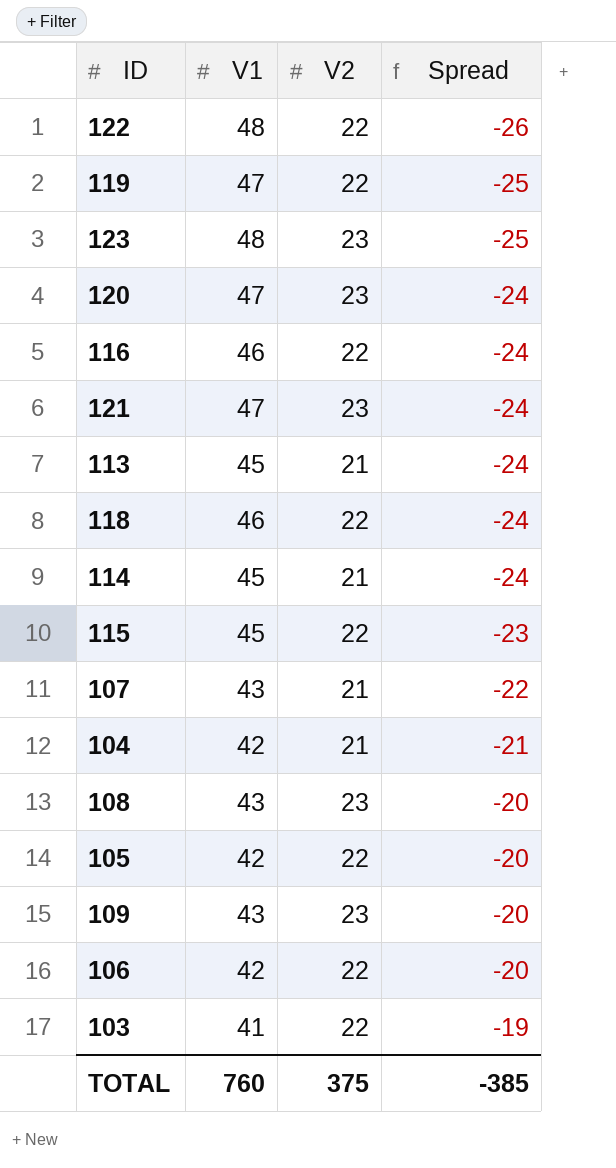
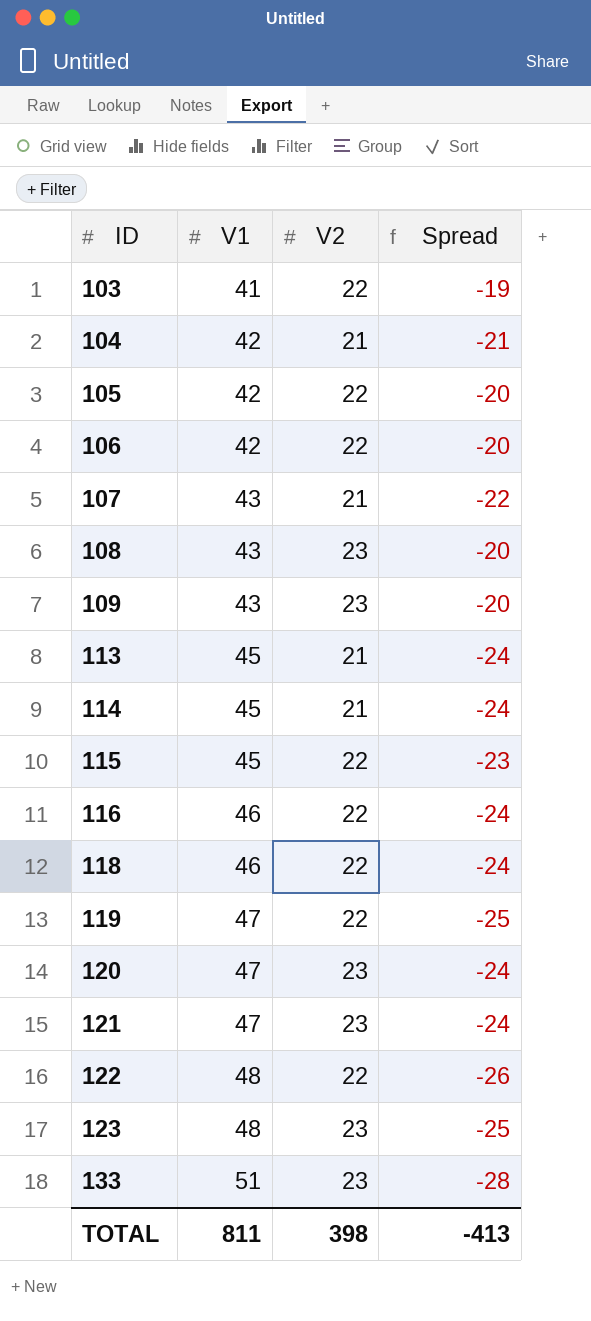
row order: Spread ascending -> ID ascending
row 133: none -> 51 | 23 | -28
TOTAL | V1: 760 -> 811
TOTAL | V2: 375 -> 398
TOTAL | Spread: -385 -> -413

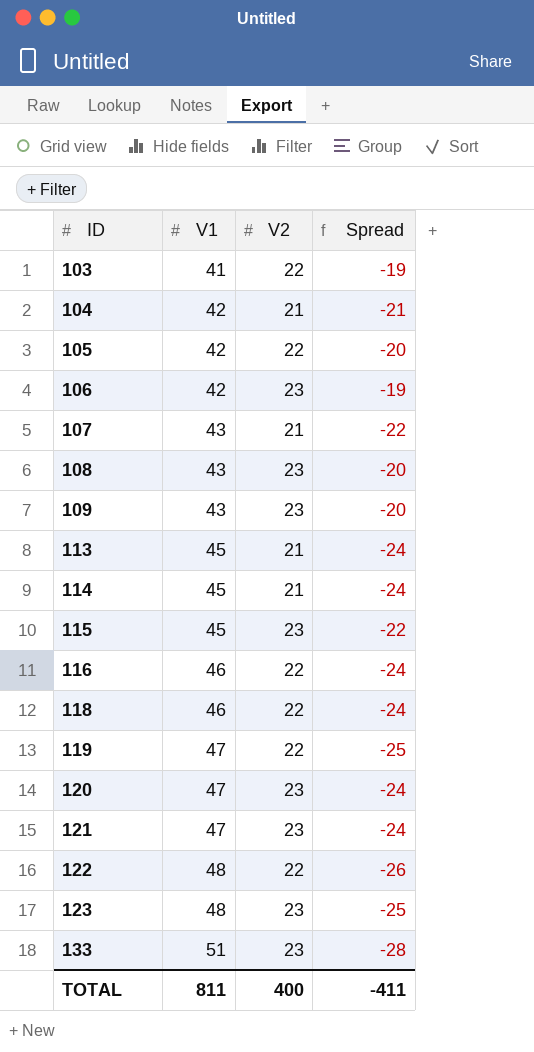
106 | V2: 22 -> 23
106 | Spread: -20 -> -19
115 | V2: 22 -> 23
115 | Spread: -23 -> -22
TOTAL | V2: 398 -> 400
TOTAL | Spread: -413 -> -411

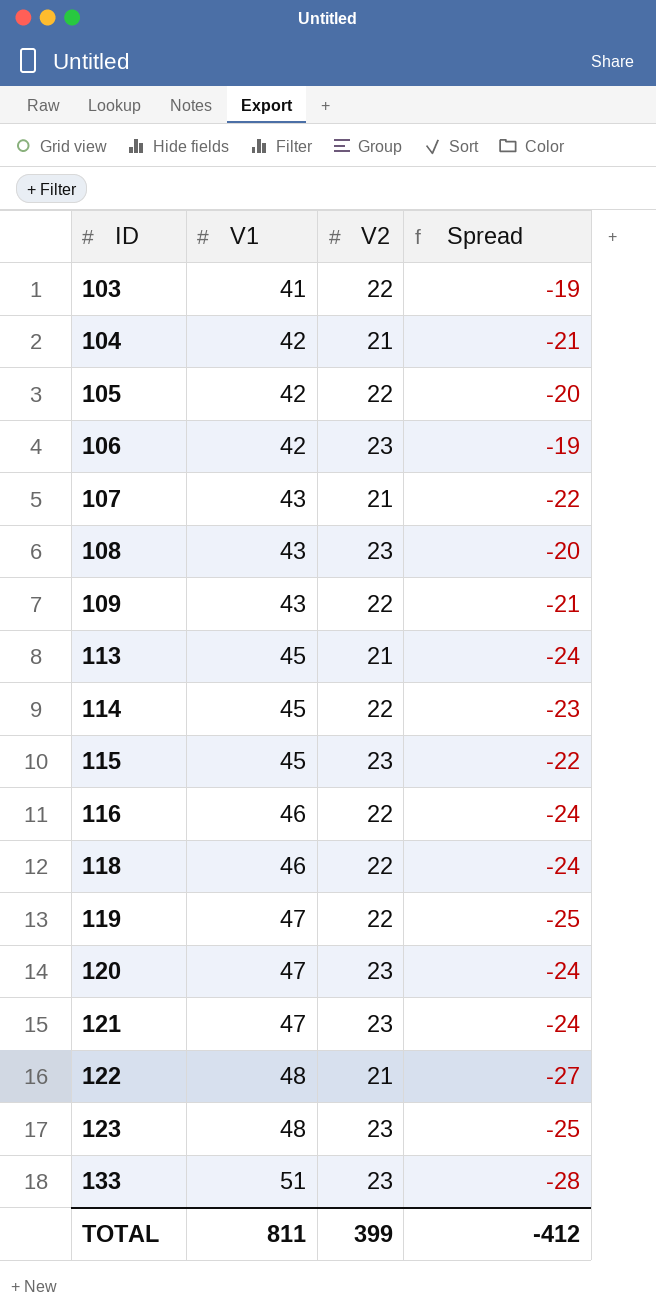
109 | V2: 23 -> 22
109 | Spread: -20 -> -21
114 | V2: 21 -> 22
114 | Spread: -24 -> -23
122 | V2: 22 -> 21
122 | Spread: -26 -> -27
TOTAL | V2: 400 -> 399
TOTAL | Spread: -411 -> -412

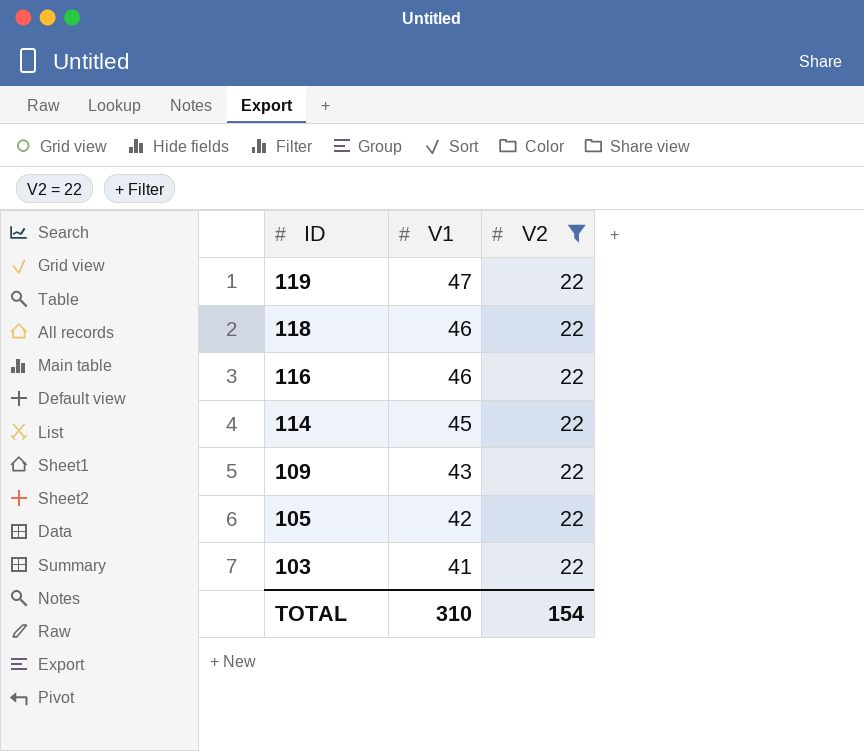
filter: none -> V2 = 22
row order: ID ascending -> ID descending
column Spread | formula: [V2] - [V1] -> none
TOTAL | V1: 811 -> 310
TOTAL | V2: 399 -> 154

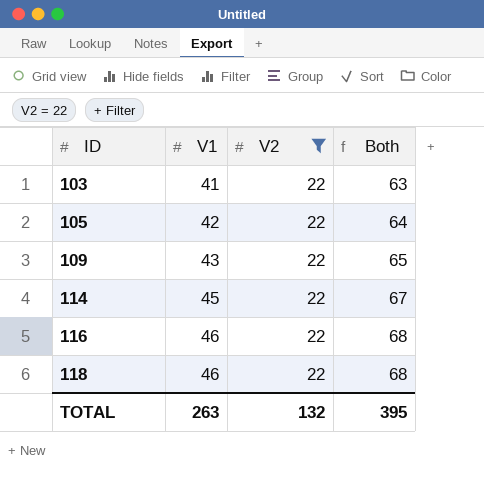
row order: ID descending -> ID ascending
column Both | formula: none -> [V1] + [V2]
row 119: 47 | 22 -> none
TOTAL | V1: 310 -> 263
TOTAL | V2: 154 -> 132

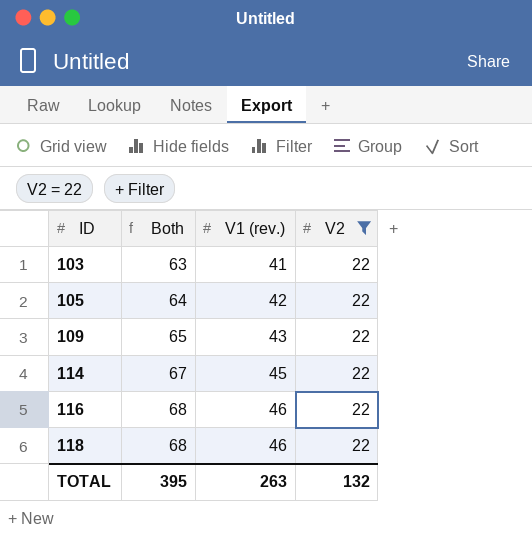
column Both | position: 4 -> 2
column name: V1 -> V1 (rev.)

